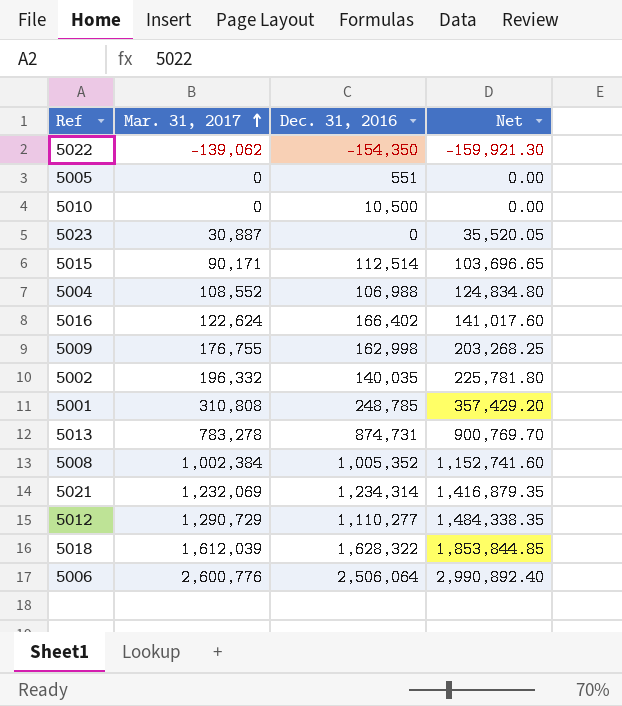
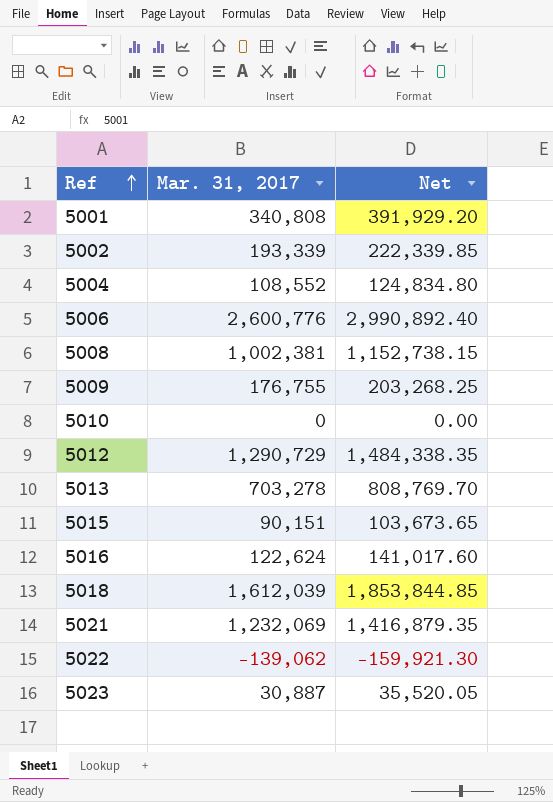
row order: Mar. 31, 2017 ascending -> Ref ascending
column Dec. 31, 2016 | position: 3 -> none
row 5005: 0 | 551 | 0.00 -> none
5001 | Mar. 31, 2017: 310,808 -> 340,808
5001 | Net: 357,429.20 -> 391,929.20
5002 | Mar. 31, 2017: 196,332 -> 193,339
5002 | Net: 225,781.80 -> 222,339.85
5008 | Mar. 31, 2017: 1,002,384 -> 1,002,381
5008 | Net: 1,152,741.60 -> 1,152,738.15
5013 | Mar. 31, 2017: 783,278 -> 703,278
5013 | Net: 900,769.70 -> 808,769.70
5015 | Mar. 31, 2017: 90,171 -> 90,151
5015 | Net: 103,696.65 -> 103,673.65

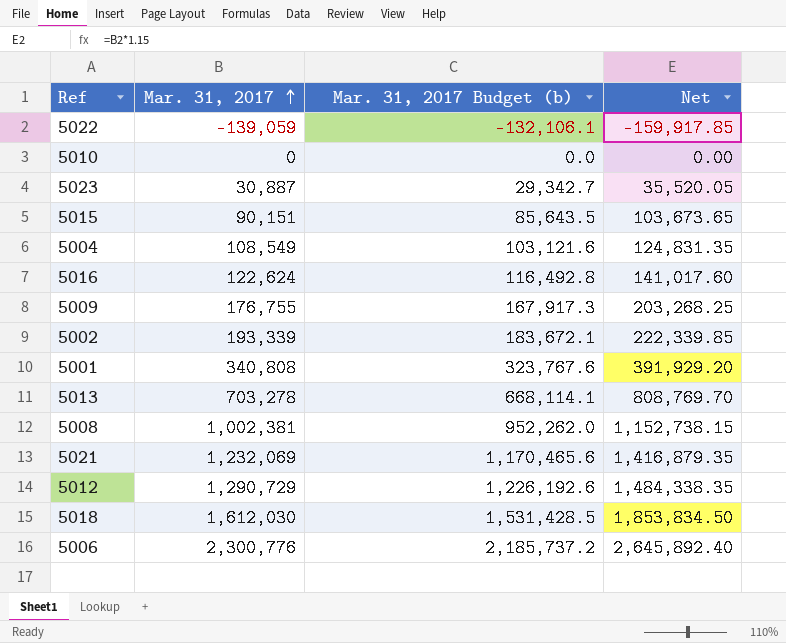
row order: Ref ascending -> Mar. 31, 2017 ascending
column Mar. 31, 2017 Budget (b) | formula: none -> [Mar. 31, 2017] * 0.95
5022 | Mar. 31, 2017: -139,062 -> -139,059
5022 | Net: -159,921.30 -> -159,917.85
5004 | Mar. 31, 2017: 108,552 -> 108,549
5004 | Net: 124,834.80 -> 124,831.35
5018 | Mar. 31, 2017: 1,612,039 -> 1,612,030
5018 | Net: 1,853,844.85 -> 1,853,834.50
5006 | Mar. 31, 2017: 2,600,776 -> 2,300,776
5006 | Net: 2,990,892.40 -> 2,645,892.40

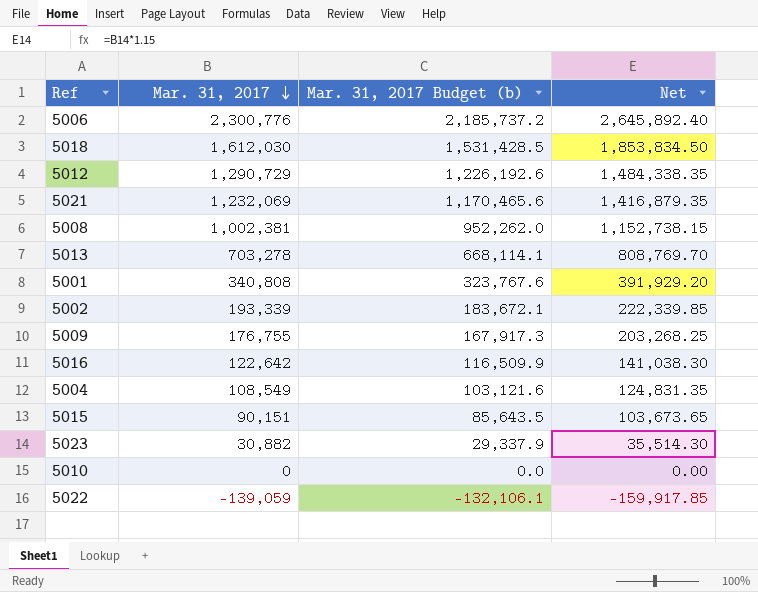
row order: Mar. 31, 2017 ascending -> Mar. 31, 2017 descending
5016 | Mar. 31, 2017: 122,624 -> 122,642
5016 | Mar. 31, 2017 Budget (b): 116,492.8 -> 116,509.9
5016 | Net: 141,017.60 -> 141,038.30
5023 | Mar. 31, 2017: 30,887 -> 30,882
5023 | Mar. 31, 2017 Budget (b): 29,342.7 -> 29,337.9
5023 | Net: 35,520.05 -> 35,514.30

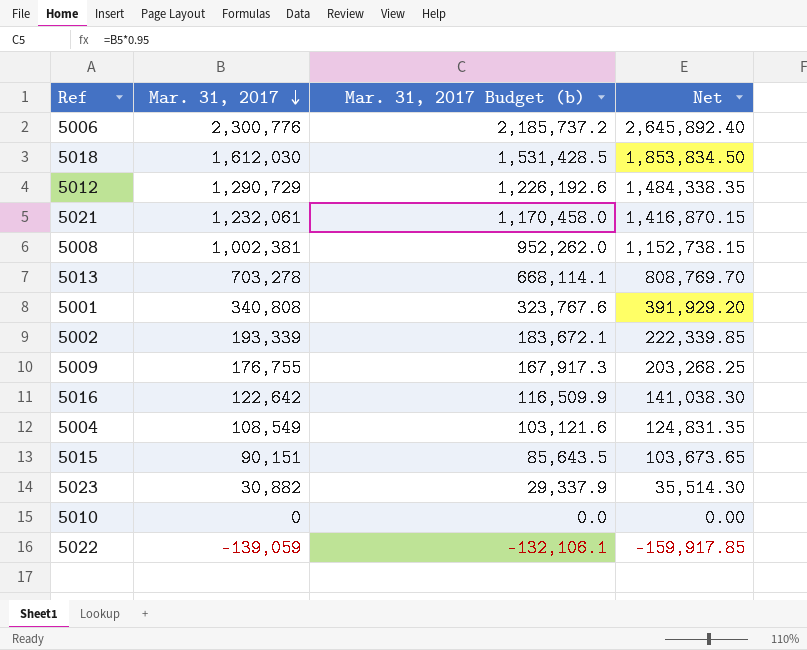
5021 | Mar. 31, 2017: 1,232,069 -> 1,232,061
5021 | Mar. 31, 2017 Budget (b): 1,170,465.6 -> 1,170,458.0
5021 | Net: 1,416,879.35 -> 1,416,870.15

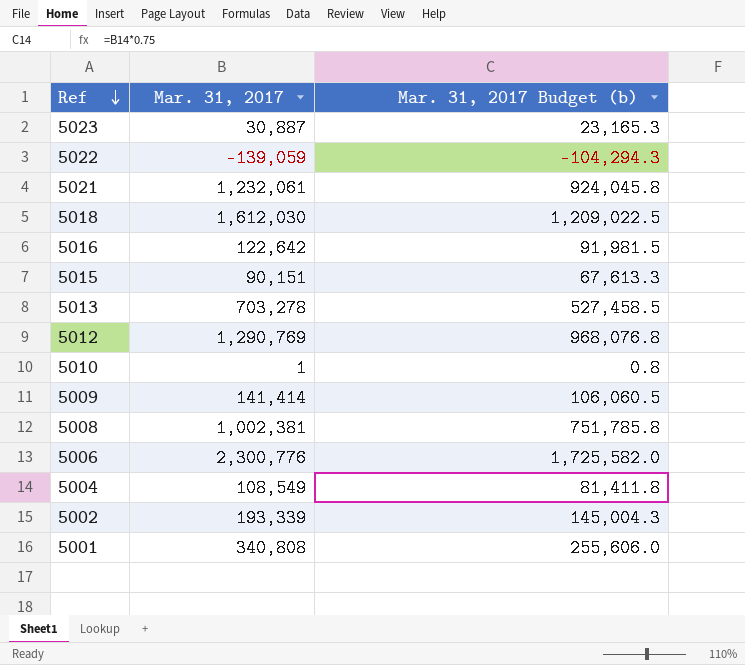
row order: Mar. 31, 2017 descending -> Ref descending
column Net | formula: [Mar. 31, 2017] * 1.15 -> none
column Mar. 31, 2017 Budget (b) | formula: [Mar. 31, 2017] * 0.95 -> [Mar. 31, 2017] * 0.75
5023 | Mar. 31, 2017: 30,882 -> 30,887
5012 | Mar. 31, 2017: 1,290,729 -> 1,290,769
5010 | Mar. 31, 2017: 0 -> 1
5009 | Mar. 31, 2017: 176,755 -> 141,414

